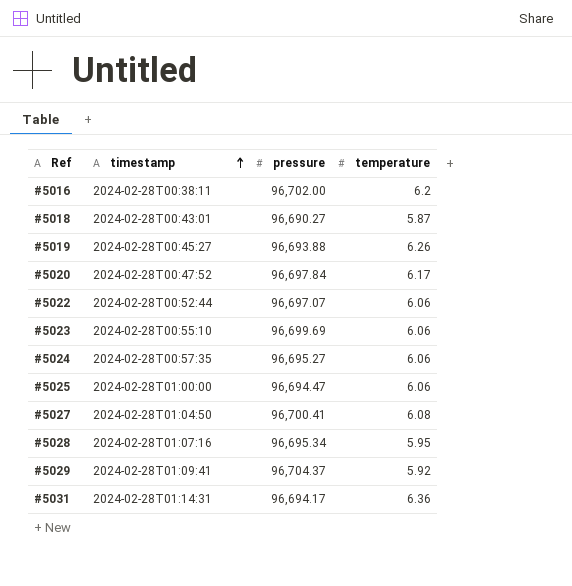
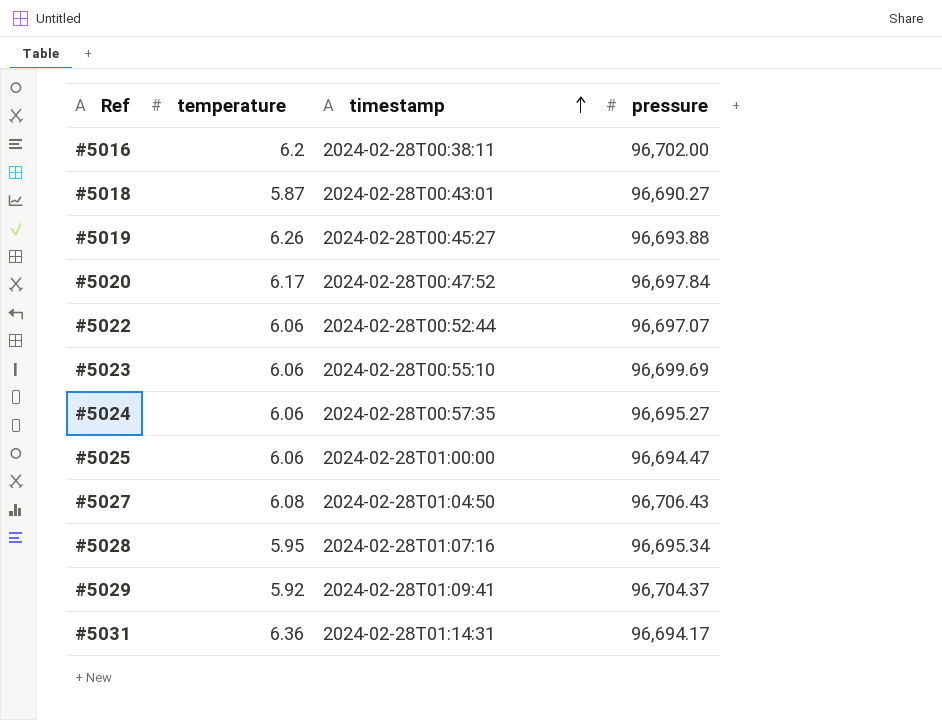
column temperature | position: 4 -> 2
#5027 | pressure: 96,700.41 -> 96,706.43

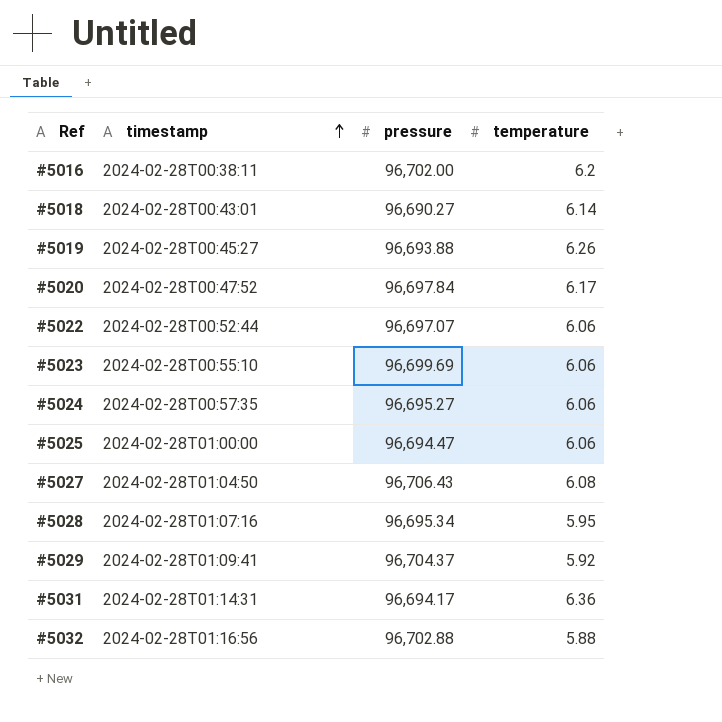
column temperature | position: 2 -> 4
#5018 | temperature: 5.87 -> 6.14
row #5032: none -> 2024-02-28T01:16:56 | 96,702.88 | 5.88

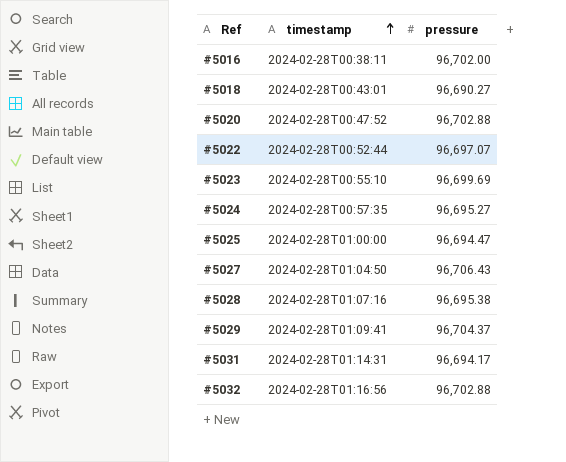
column temperature | position: 4 -> none
row #5019: 2024-02-28T00:45:27 | 96,693.88 | 6.26 -> none
#5020 | pressure: 96,697.84 -> 96,702.88
#5028 | pressure: 96,695.34 -> 96,695.38

